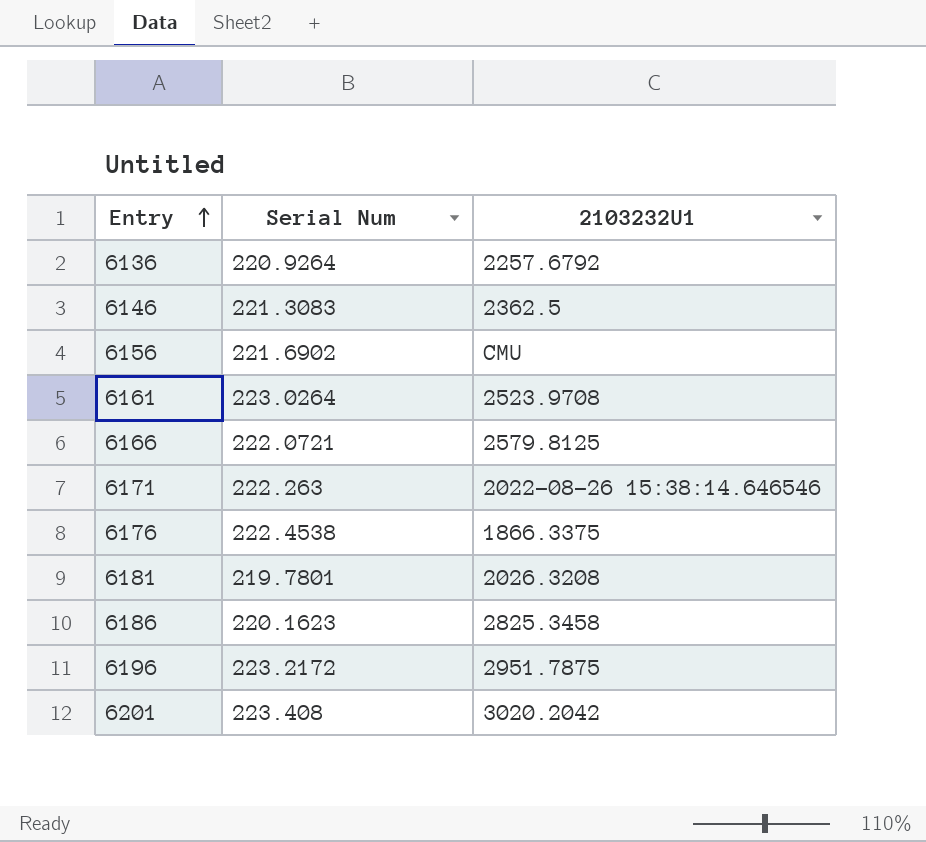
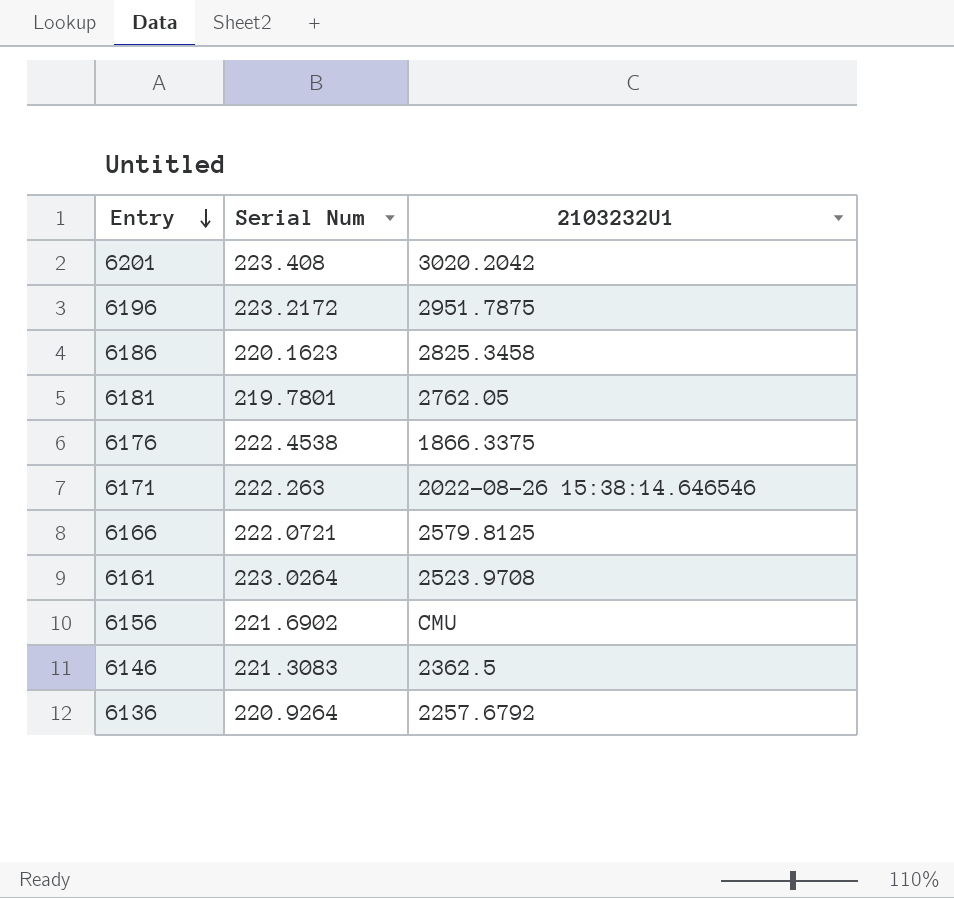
row order: Entry ascending -> Entry descending
6181 | 2103232U1: 2026.3208 -> 2762.05

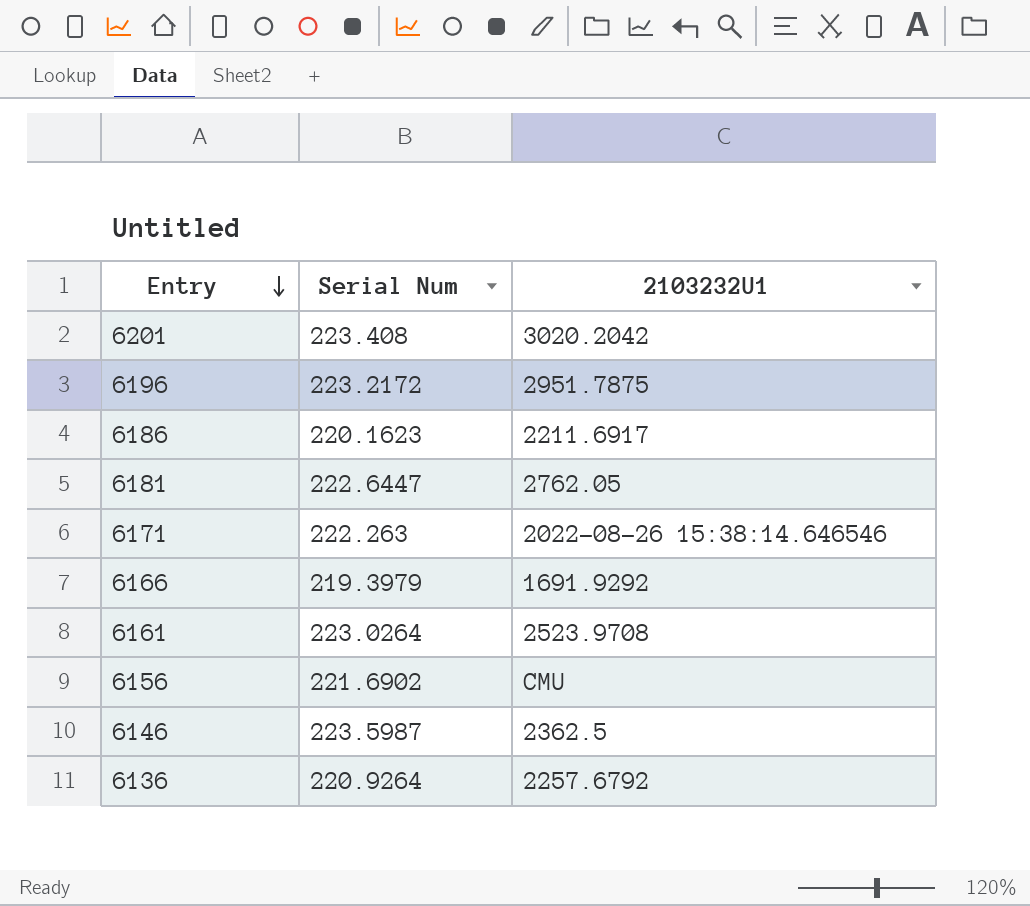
row 6176: 222.4538 | 1866.3375 -> none
6186 | 2103232U1: 2825.3458 -> 2211.6917
6181 | Serial Num: 219.7801 -> 222.6447
6166 | Serial Num: 222.0721 -> 219.3979
6166 | 2103232U1: 2579.8125 -> 1691.9292
6146 | Serial Num: 221.3083 -> 223.5987

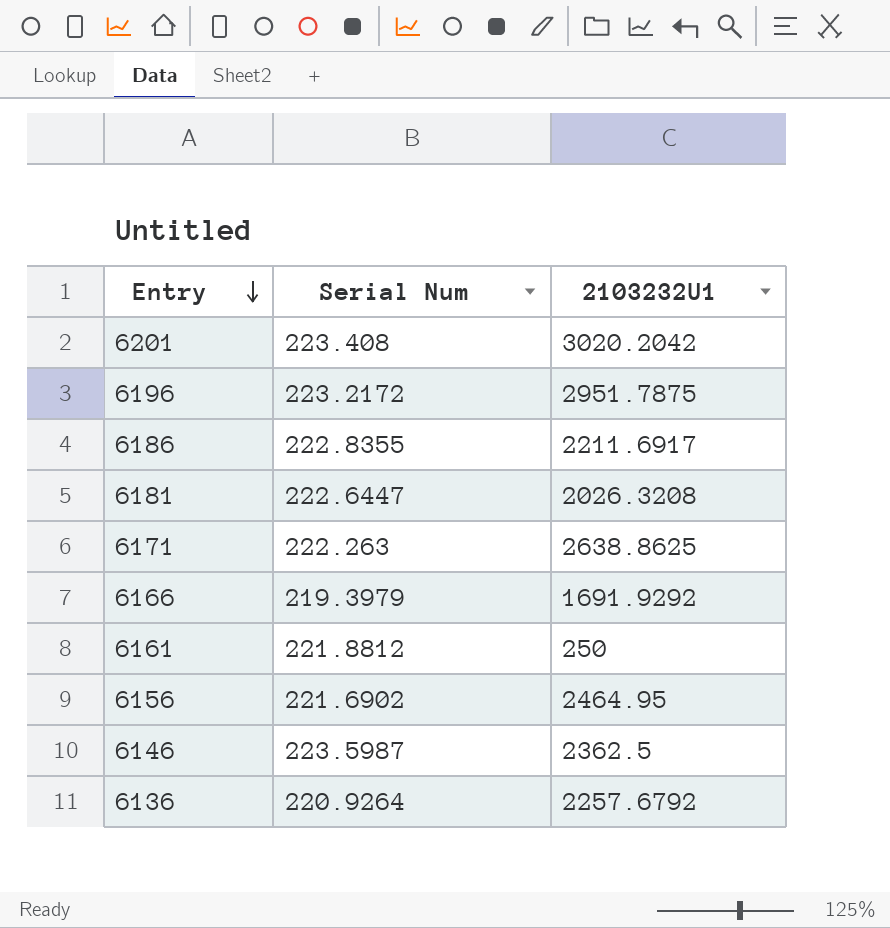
6186 | Serial Num: 220.1623 -> 222.8355
6181 | 2103232U1: 2762.05 -> 2026.3208
6171 | 2103232U1: 2022-08-26 15:38:14.646546 -> 2638.8625
6161 | Serial Num: 223.0264 -> 221.8812
6161 | 2103232U1: 2523.9708 -> 250
6156 | 2103232U1: CMU -> 2464.95

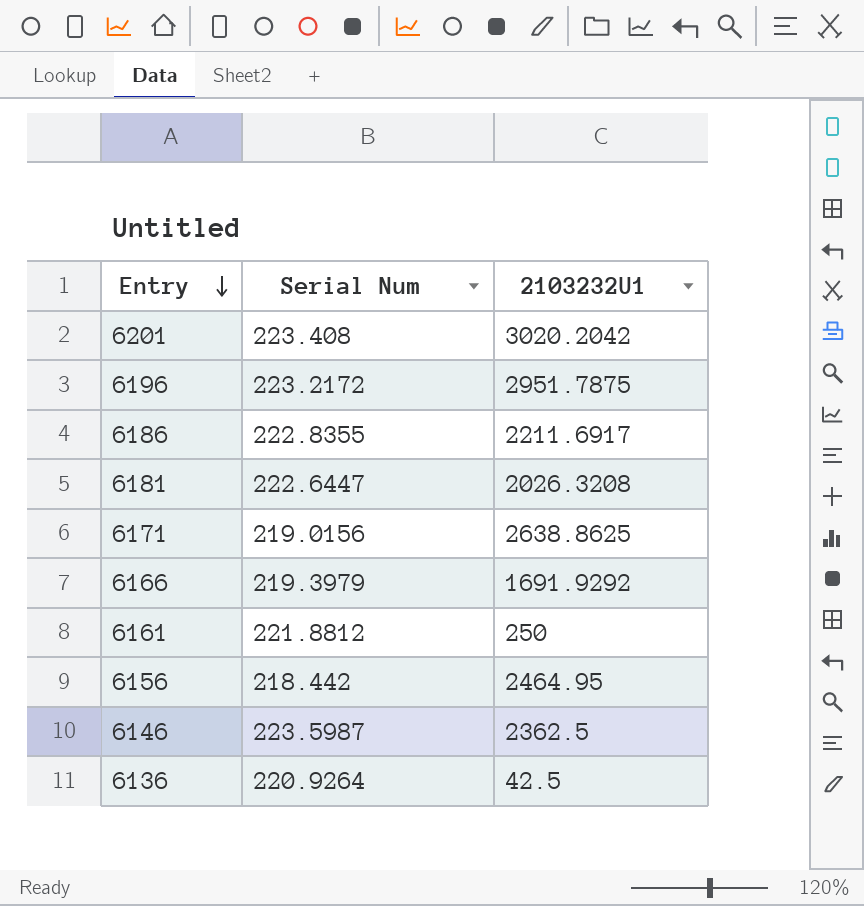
6171 | Serial Num: 222.263 -> 219.0156
6156 | Serial Num: 221.6902 -> 218.442
6136 | 2103232U1: 2257.6792 -> 42.5

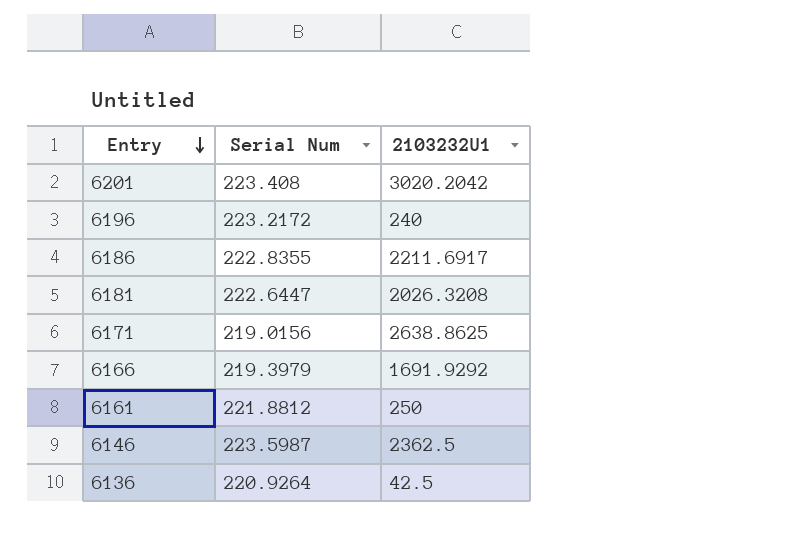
row 6156: 218.442 | 2464.95 -> none
6196 | 2103232U1: 2951.7875 -> 240

